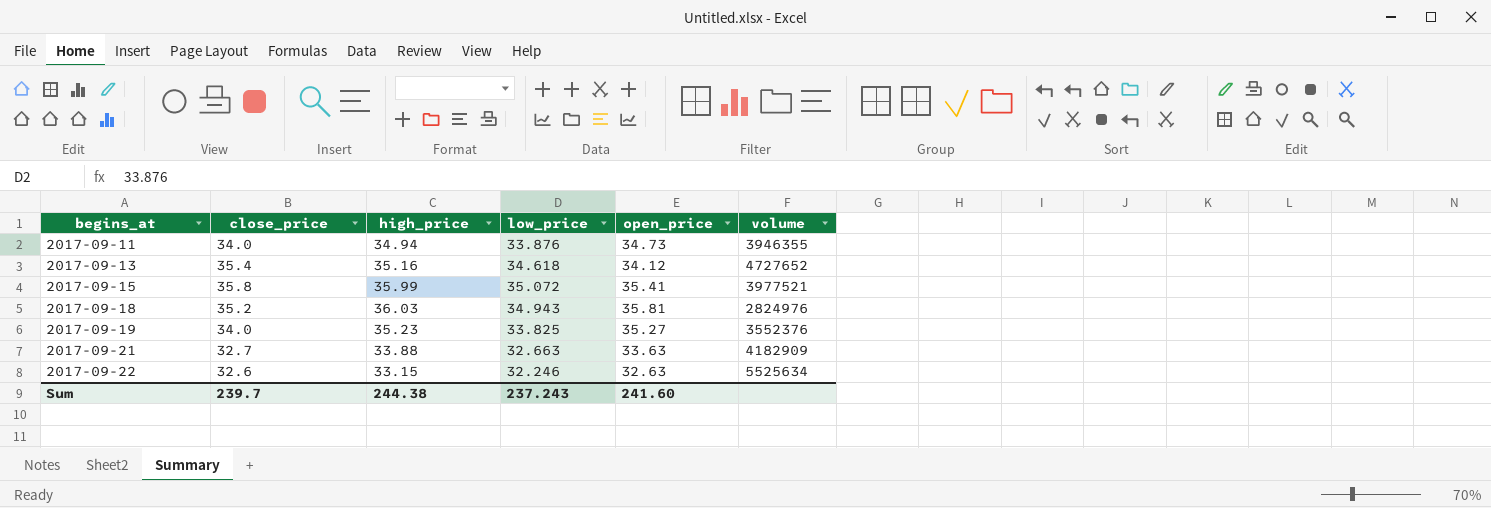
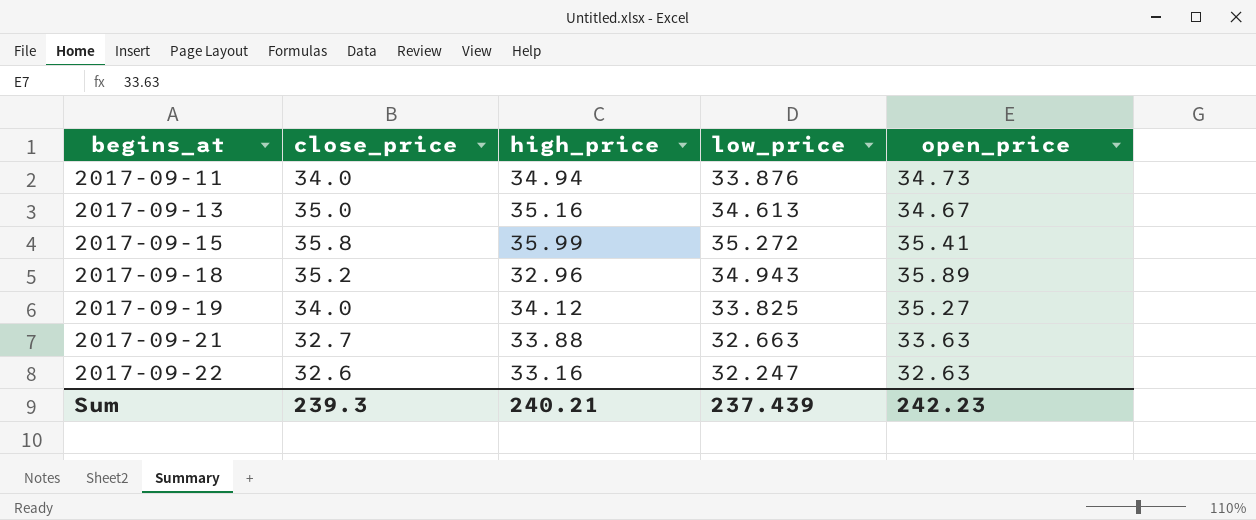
column volume | position: 6 -> none
2017-09-13 | close_price: 35.4 -> 35.0
2017-09-13 | low_price: 34.618 -> 34.613
2017-09-13 | open_price: 34.12 -> 34.67
2017-09-15 | low_price: 35.072 -> 35.272
2017-09-18 | high_price: 36.03 -> 32.96
2017-09-18 | open_price: 35.81 -> 35.89
2017-09-19 | high_price: 35.23 -> 34.12
2017-09-22 | high_price: 33.15 -> 33.16
2017-09-22 | low_price: 32.246 -> 32.247
Sum | close_price: 239.7 -> 239.3
Sum | high_price: 244.38 -> 240.21
Sum | low_price: 237.243 -> 237.439
Sum | open_price: 241.60 -> 242.23

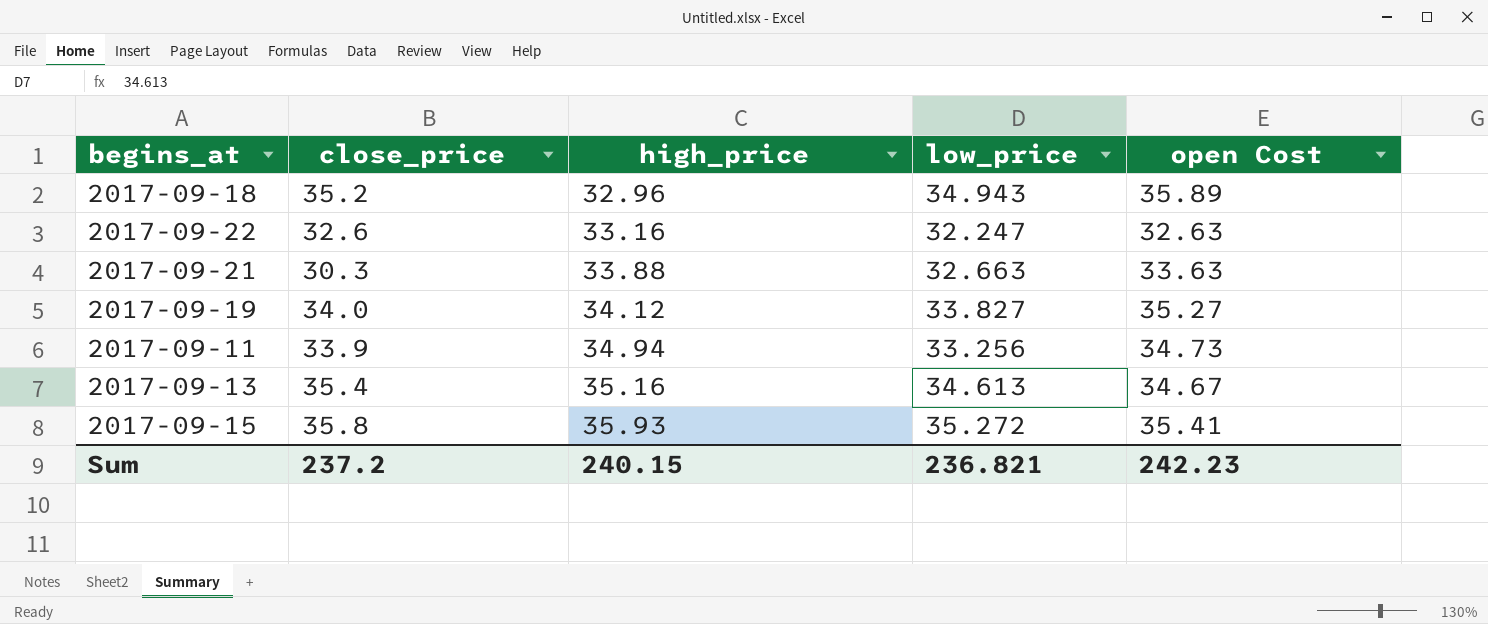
row order: begins_at ascending -> high_price ascending
column name: open_price -> open Cost
2017-09-21 | close_price: 32.7 -> 30.3
2017-09-19 | low_price: 33.825 -> 33.827
2017-09-11 | close_price: 34.0 -> 33.9
2017-09-11 | low_price: 33.876 -> 33.256
2017-09-13 | close_price: 35.0 -> 35.4
2017-09-15 | high_price: 35.99 -> 35.93
Sum | close_price: 239.3 -> 237.2
Sum | high_price: 240.21 -> 240.15
Sum | low_price: 237.439 -> 236.821

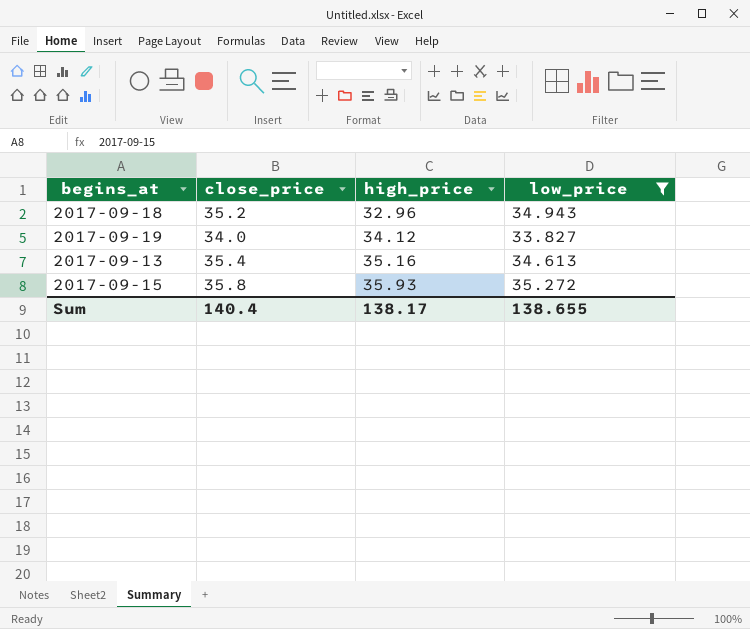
filter: none -> low_price >= 33.827
column open Cost | position: 5 -> none
Sum | close_price: 237.2 -> 140.4
Sum | high_price: 240.15 -> 138.17
Sum | low_price: 236.821 -> 138.655

